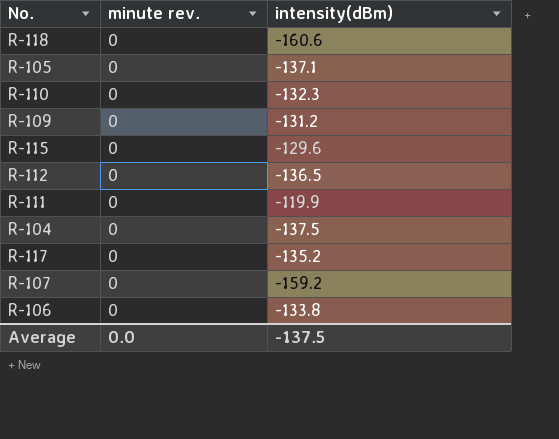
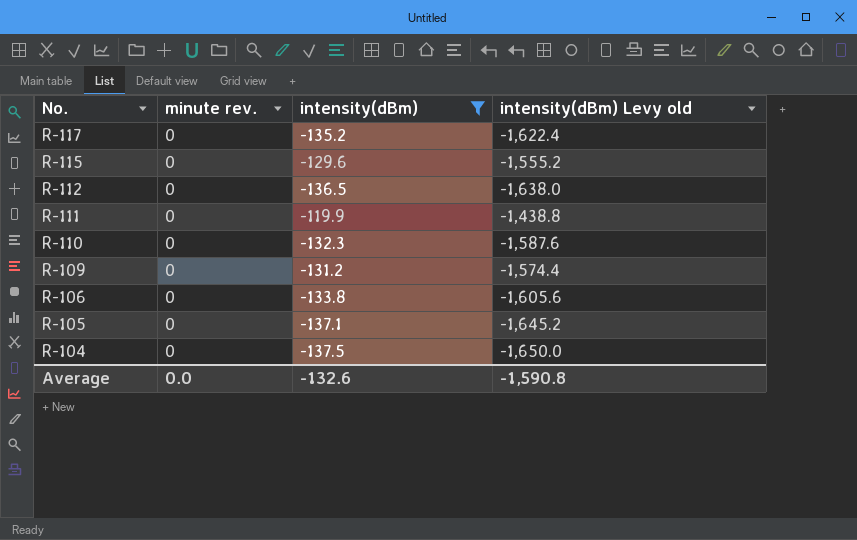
filter: none -> intensity(dBm) >= -137.5
row order: none -> No. descending
column intensity(dBm) Levy old | formula: none -> [intensity(dBm)] * 12
Average | intensity(dBm): -137.5 -> -132.6

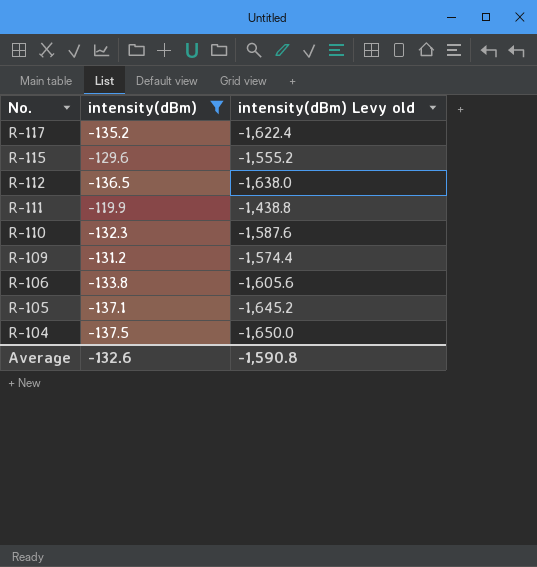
column minute rev. | position: 2 -> none

